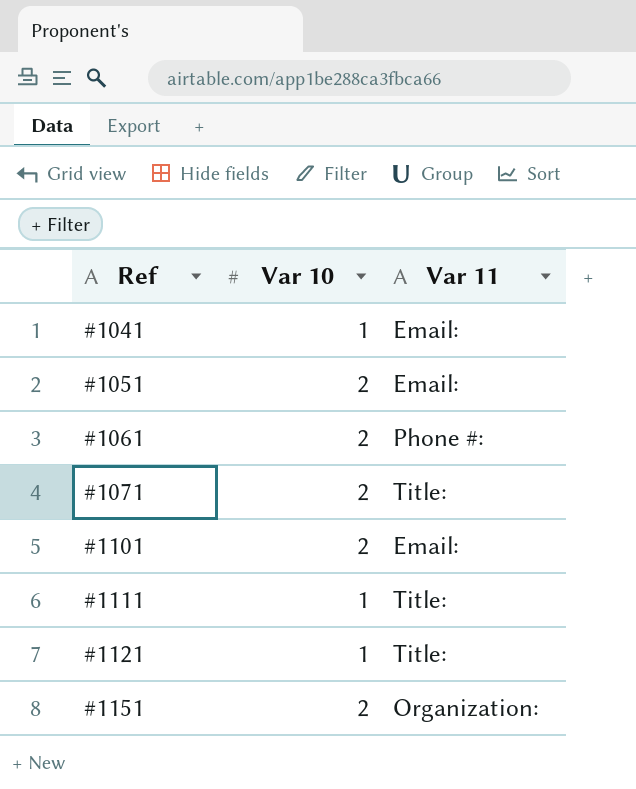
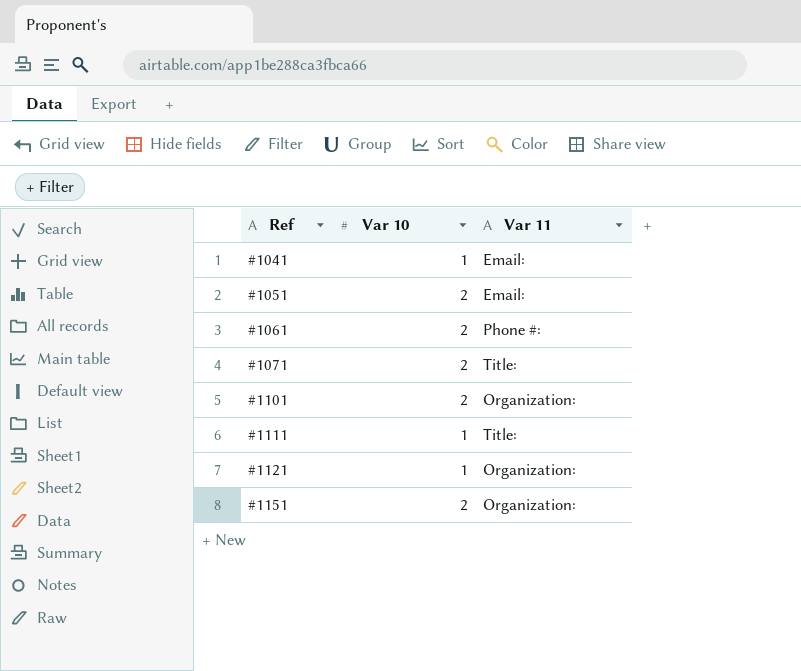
#1101 | Var 11: Email: -> Organization:
#1121 | Var 11: Title: -> Organization:

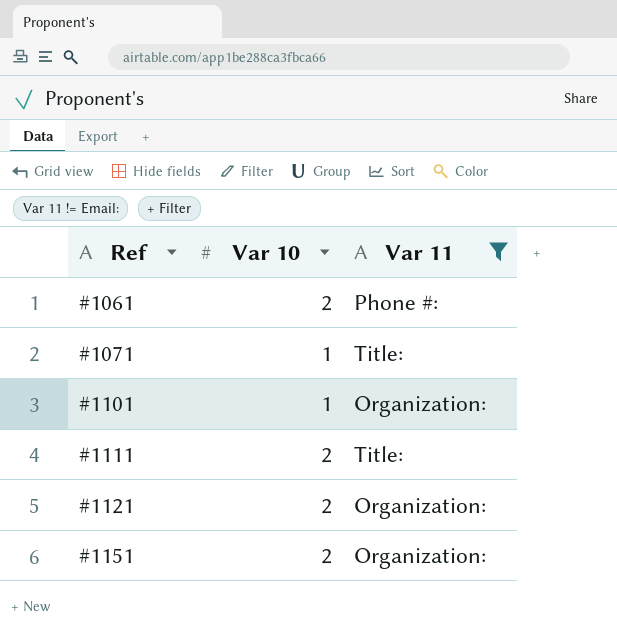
filter: none -> Var 11 != Email:
#1071 | Var 10: 2 -> 1
#1101 | Var 10: 2 -> 1
#1111 | Var 10: 1 -> 2
#1121 | Var 10: 1 -> 2

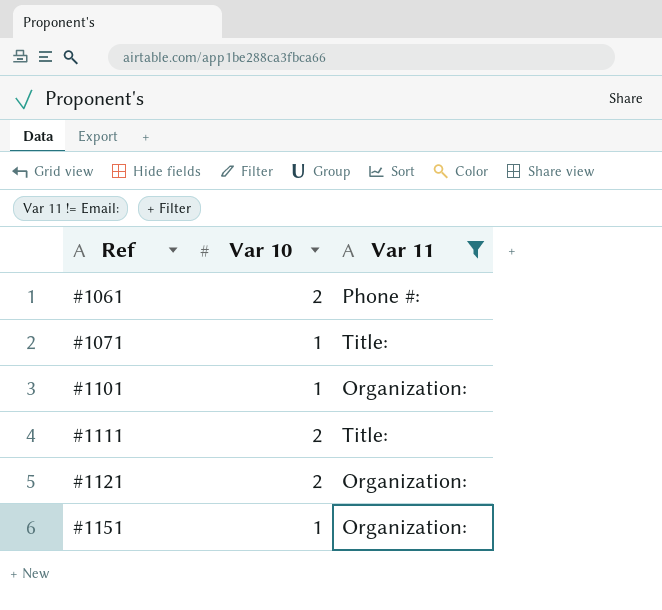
#1151 | Var 10: 2 -> 1

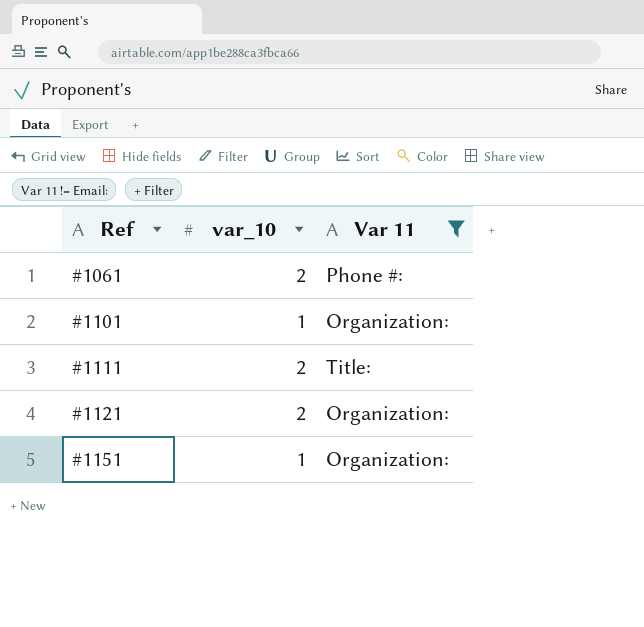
column name: Var 10 -> var_10
row #1071: 1 | Title: -> none

